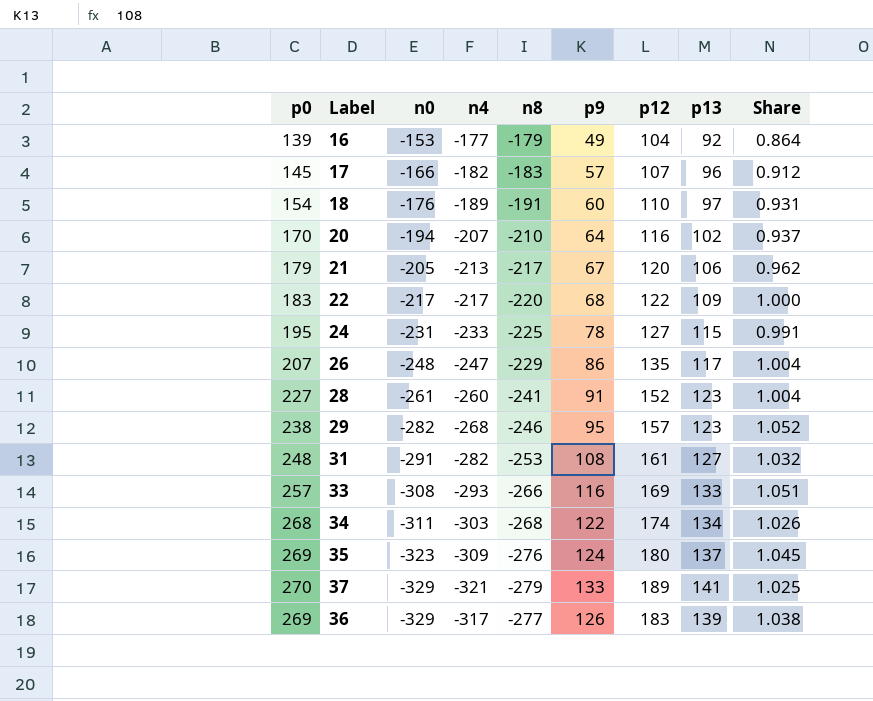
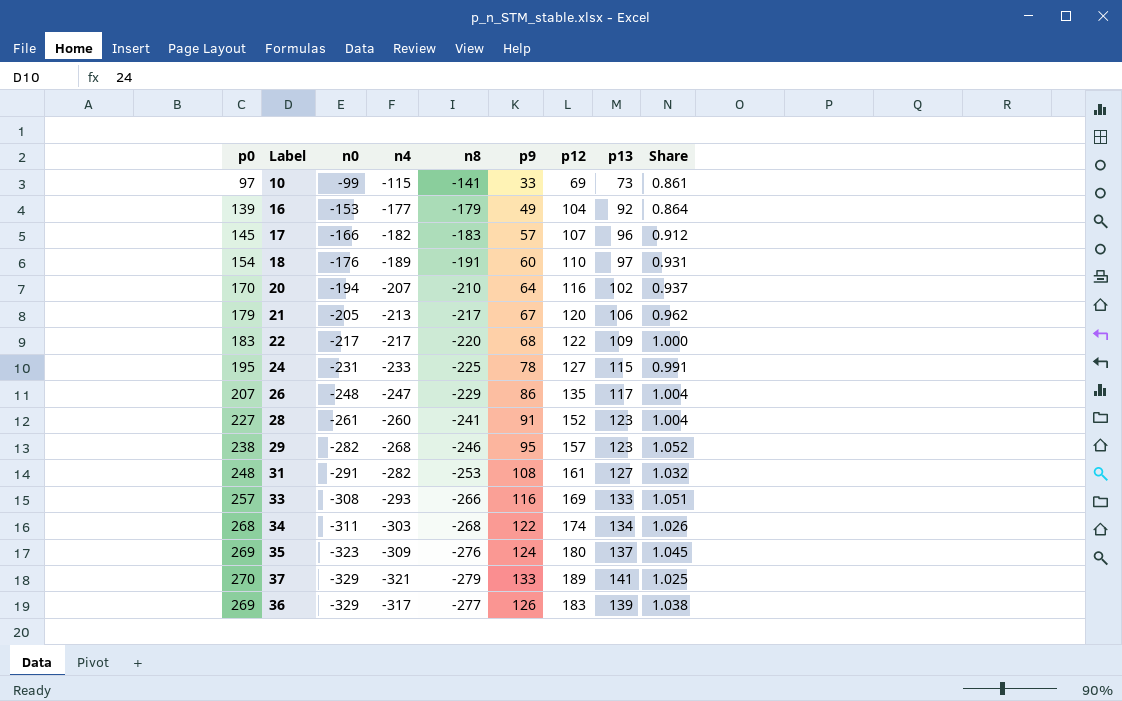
row 10: none -> 97 | -99 | -115 | -141 | 33 | 69 | 73 | 0.861

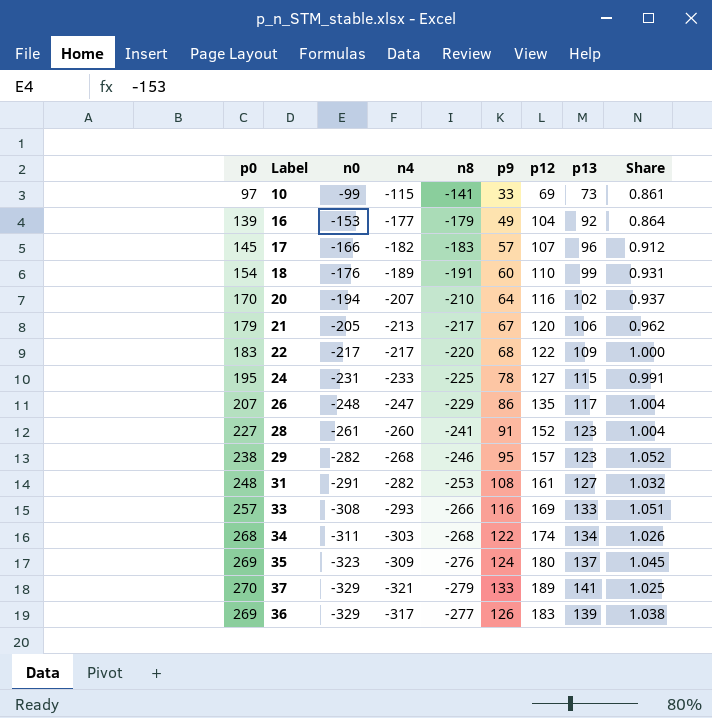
18 | p13: 97 -> 99

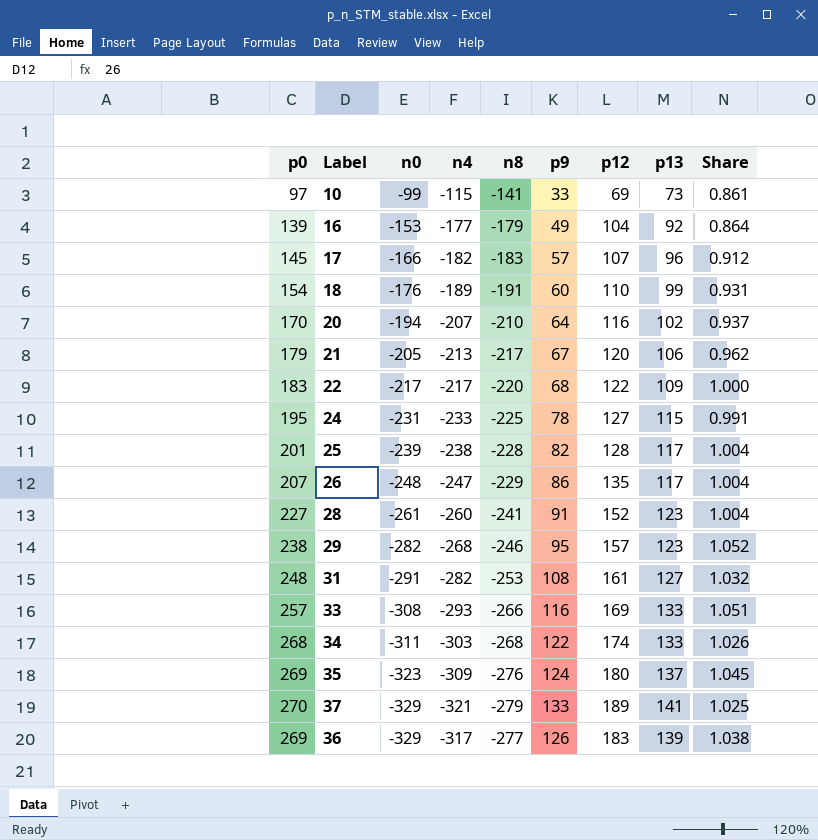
row 25: none -> 201 | -239 | -238 | -228 | 82 | 128 | 117 | 1.004
34 | p13: 134 -> 133

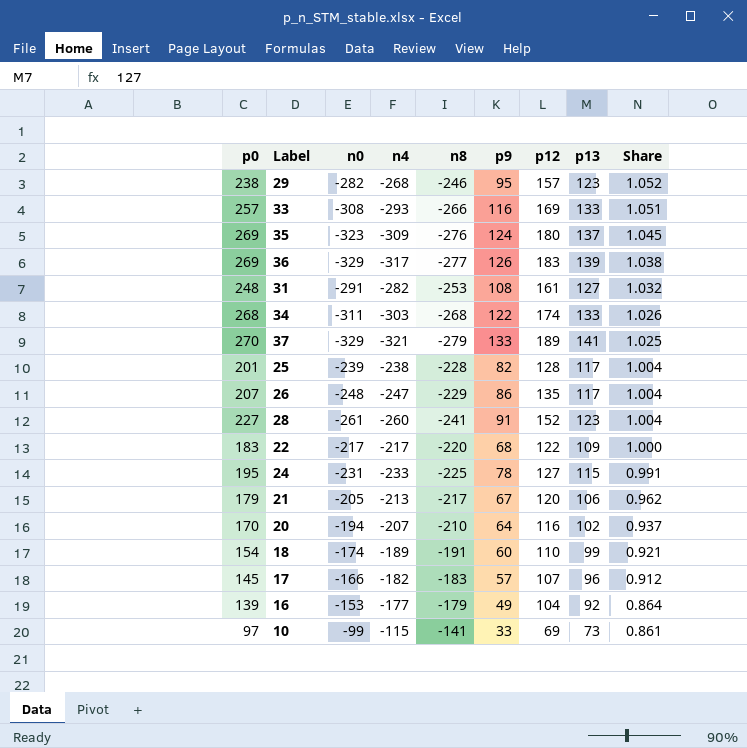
row order: n0 descending -> Share descending
18 | n0: -176 -> -174
18 | Share: 0.931 -> 0.921

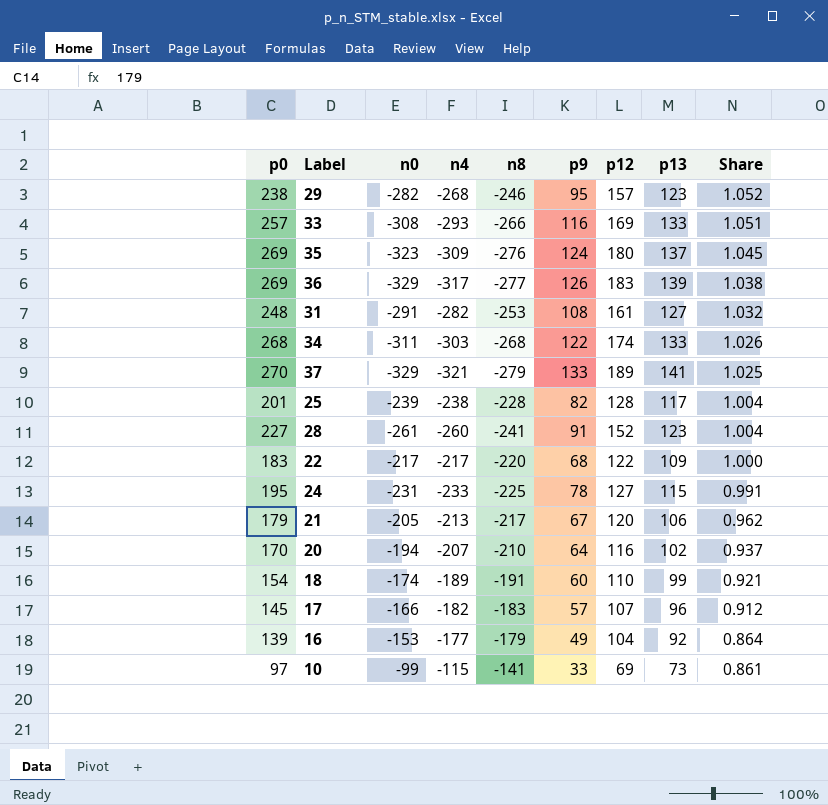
row 26: 207 | -248 | -247 | -229 | 86 | 135 | 117 | 1.004 -> none

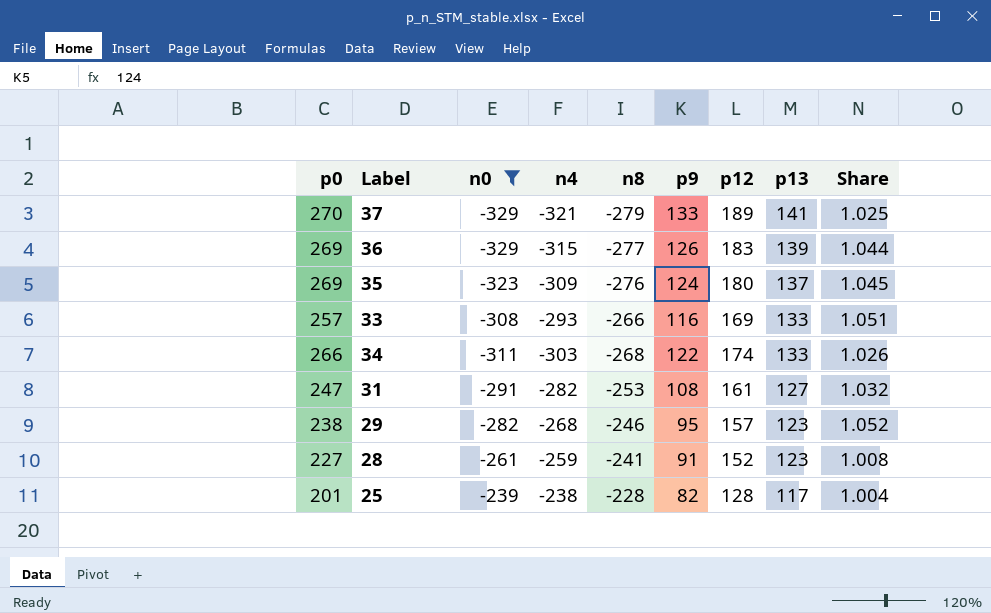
filter: none -> n0 <= -239
row order: Share descending -> p13 descending
36 | n4: -317 -> -315
36 | Share: 1.038 -> 1.044
34 | p0: 268 -> 266
31 | p0: 248 -> 247
28 | n4: -260 -> -259
28 | Share: 1.004 -> 1.008

